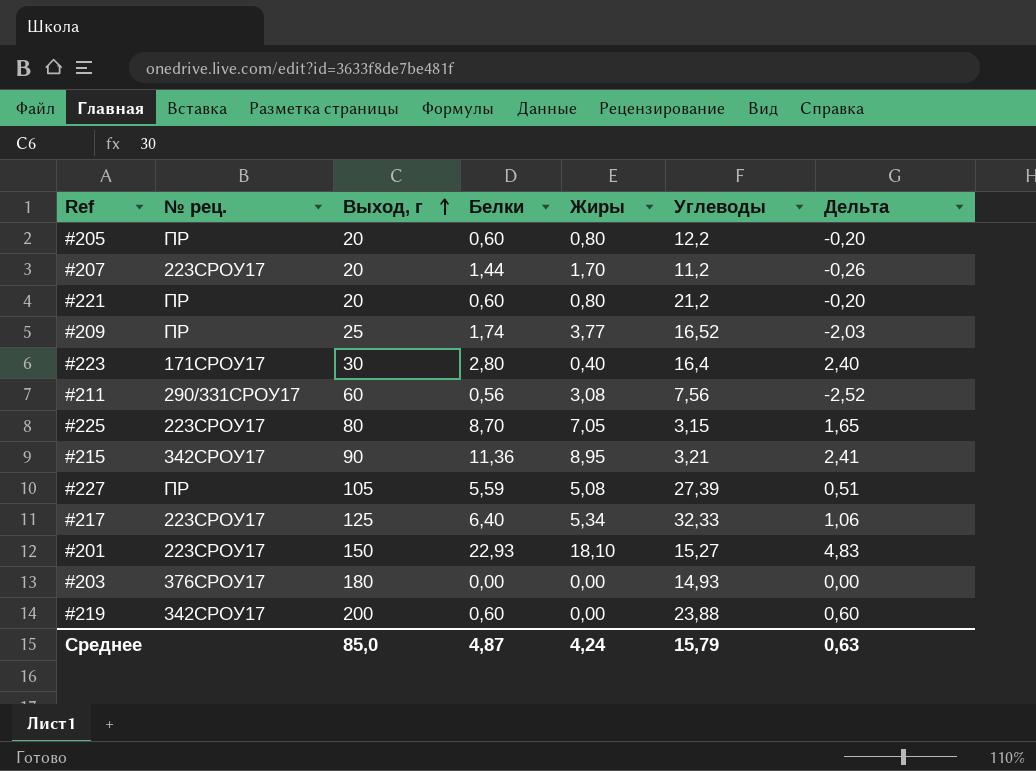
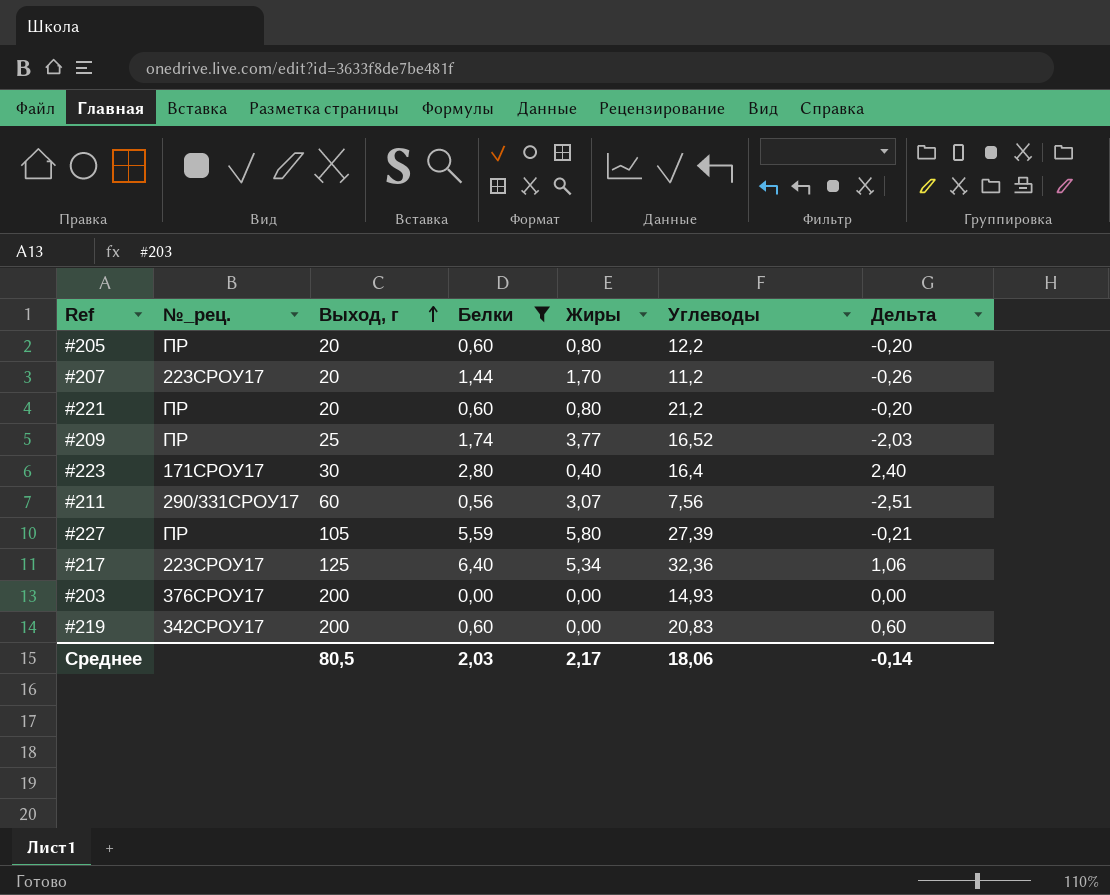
filter: none -> Белки <= 6,40
column name: № рец. -> №_рец.
#211 | Жиры: 3,08 -> 3,07
#211 | Дельта: -2,52 -> -2,51
#227 | Жиры: 5,08 -> 5,80
#227 | Дельта: 0,51 -> -0,21
#217 | Углеводы: 32,33 -> 32,36
#203 | Выход, г: 180 -> 200
#219 | Углеводы: 23,88 -> 20,83
Среднее | Выход, г: 85,0 -> 80,5
Среднее | Белки: 4,87 -> 2,03
Среднее | Жиры: 4,24 -> 2,17
Среднее | Углеводы: 15,79 -> 18,06
Среднее | Дельта: 0,63 -> -0,14

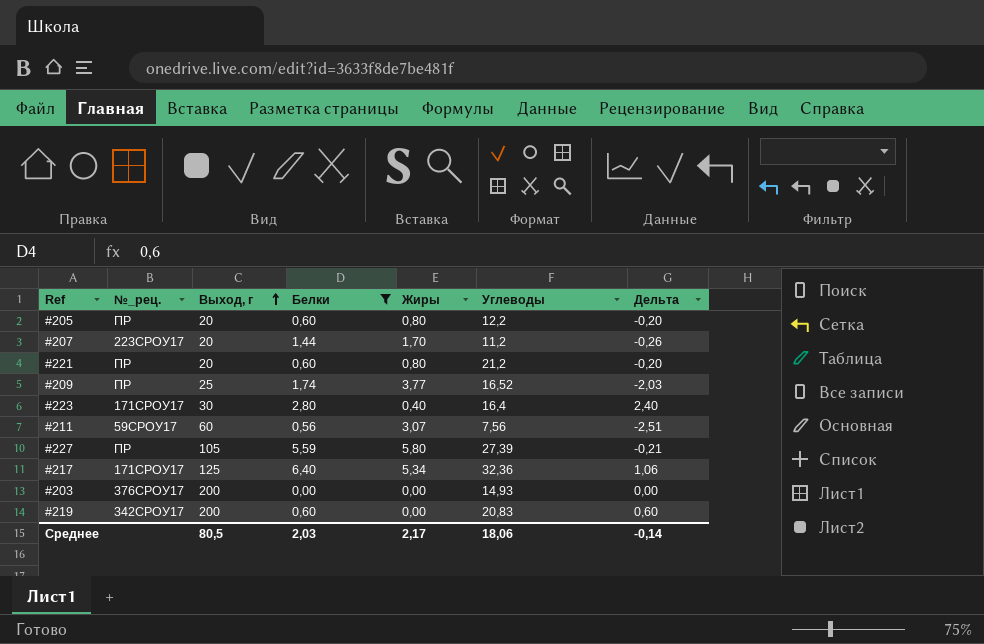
#211 | №_рец.: 290/331СРОУ17 -> 59СРОУ17
#217 | №_рец.: 223СРОУ17 -> 171СРОУ17

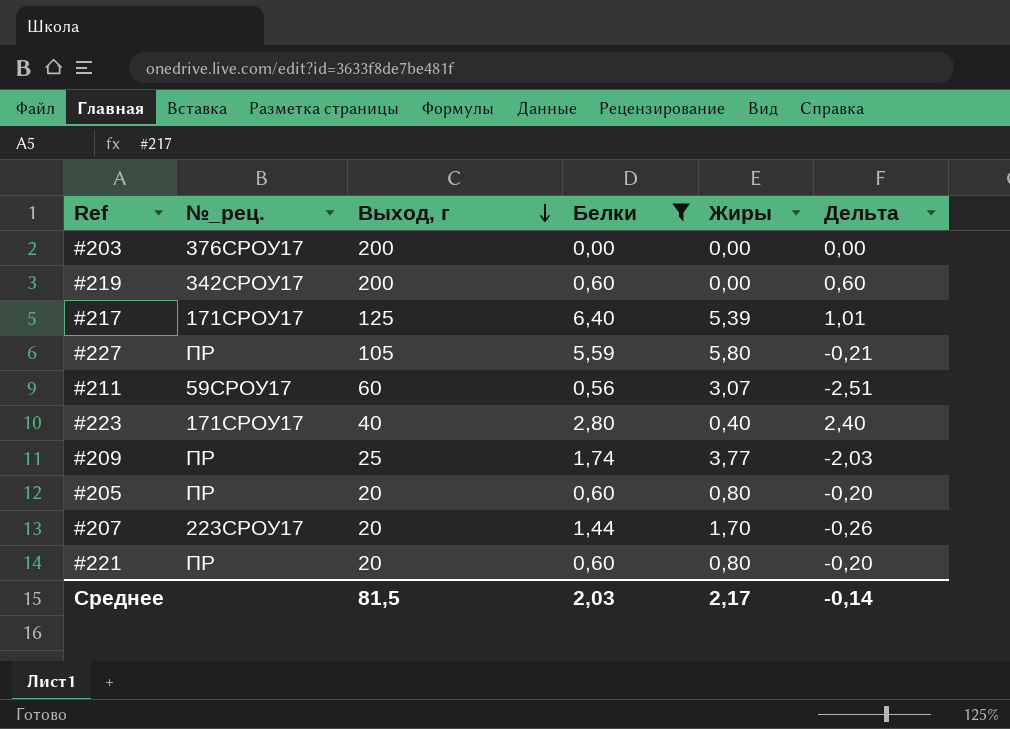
row order: Выход, г ascending -> Выход, г descending
column Углеводы | position: 6 -> none
#217 | Жиры: 5,34 -> 5,39
#217 | Дельта: 1,06 -> 1,01
#223 | Выход, г: 30 -> 40
Среднее | Выход, г: 80,5 -> 81,5

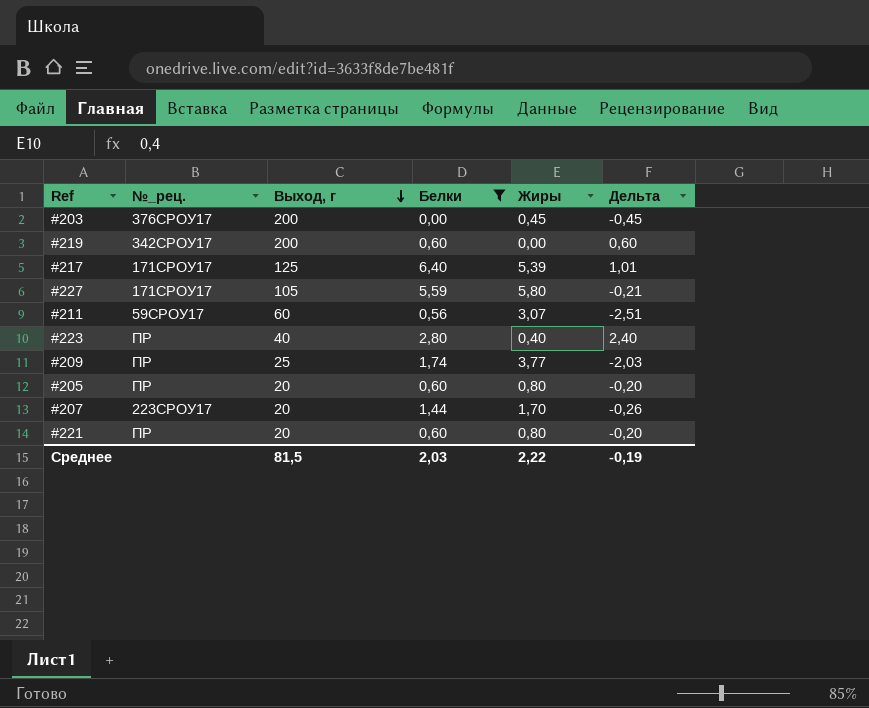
#203 | Жиры: 0,00 -> 0,45
#203 | Дельта: 0,00 -> -0,45
#227 | №_рец.: ПР -> 171СРОУ17
#223 | №_рец.: 171СРОУ17 -> ПР
Среднее | Жиры: 2,17 -> 2,22
Среднее | Дельта: -0,14 -> -0,19

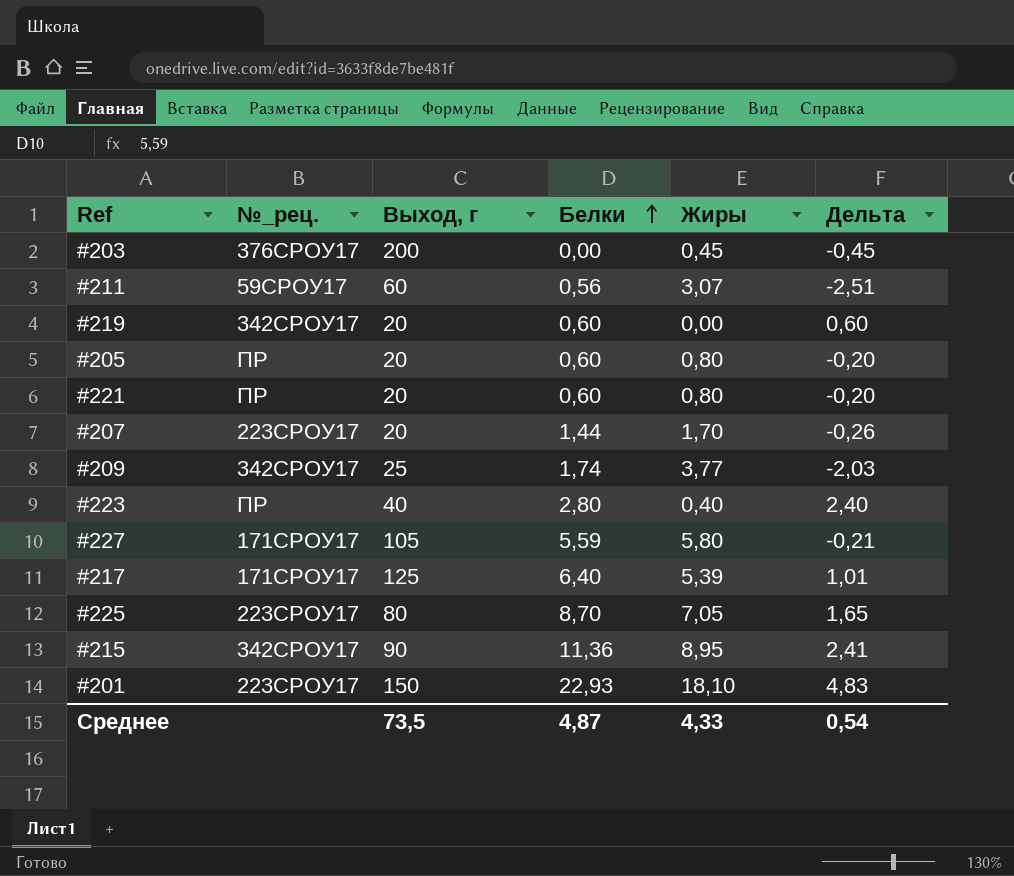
filter: Белки <= 6,40 -> none
row order: Выход, г descending -> Белки ascending
#219 | Выход, г: 200 -> 20
#209 | №_рец.: ПР -> 342СРОУ17
Среднее | Выход, г: 81,5 -> 73,5
Среднее | Белки: 2,03 -> 4,87
Среднее | Жиры: 2,22 -> 4,33
Среднее | Дельта: -0,19 -> 0,54

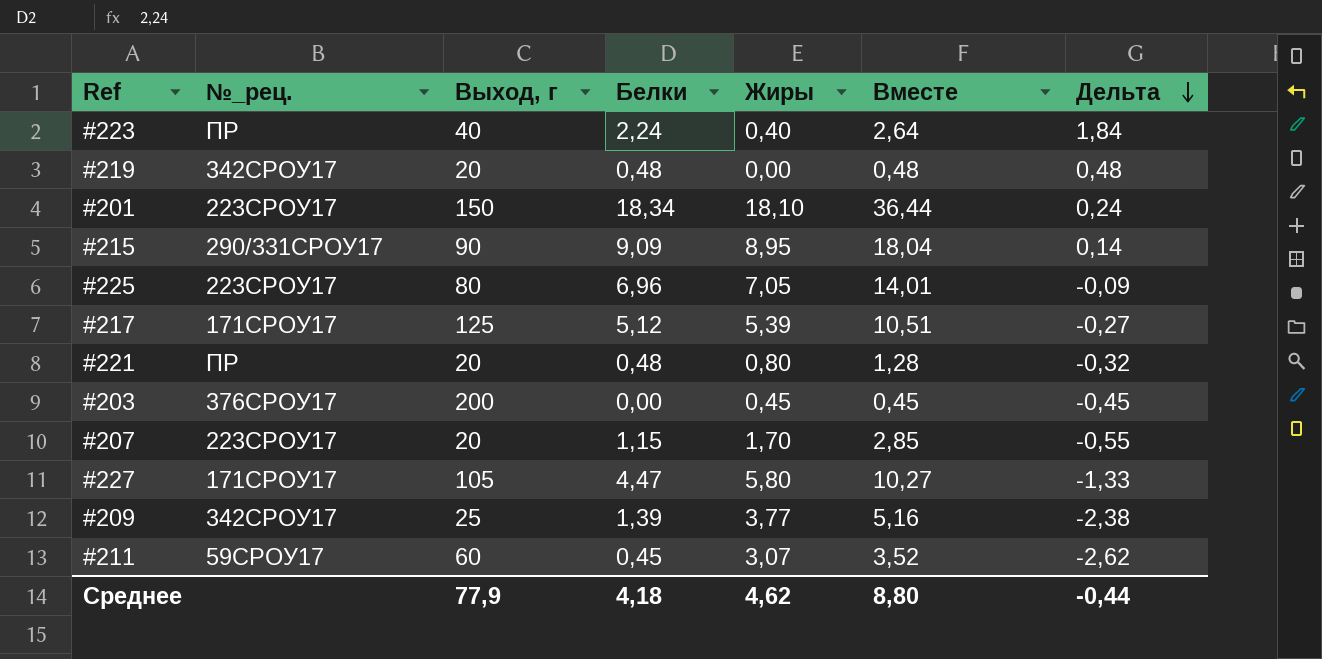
row order: Белки ascending -> Дельта descending
column Вместе | formula: none -> [Белки] + [Жиры]
row #205: ПР | 20 | 0,60 | 0,80 | -0,20 -> none
#223 | Белки: 2,80 -> 2,24
#223 | Дельта: 2,40 -> 1,84
#219 | Белки: 0,60 -> 0,48
#219 | Дельта: 0,60 -> 0,48
#201 | Белки: 22,93 -> 18,34
#201 | Дельта: 4,83 -> 0,24
#215 | №_рец.: 342СРОУ17 -> 290/331СРОУ17
#215 | Белки: 11,36 -> 9,09
#215 | Дельта: 2,41 -> 0,14
#225 | Белки: 8,70 -> 6,96
#225 | Дельта: 1,65 -> -0,09
#217 | Белки: 6,40 -> 5,12
#217 | Дельта: 1,01 -> -0,27
#221 | Белки: 0,60 -> 0,48
#221 | Дельта: -0,20 -> -0,32
#207 | Белки: 1,44 -> 1,15
#207 | Дельта: -0,26 -> -0,55
#227 | Белки: 5,59 -> 4,47
#227 | Дельта: -0,21 -> -1,33
#209 | Белки: 1,74 -> 1,39
#209 | Дельта: -2,03 -> -2,38
#211 | Белки: 0,56 -> 0,45
#211 | Дельта: -2,51 -> -2,62
Среднее | Выход, г: 73,5 -> 77,9
Среднее | Белки: 4,87 -> 4,18
Среднее | Жиры: 4,33 -> 4,62
Среднее | Дельта: 0,54 -> -0,44

